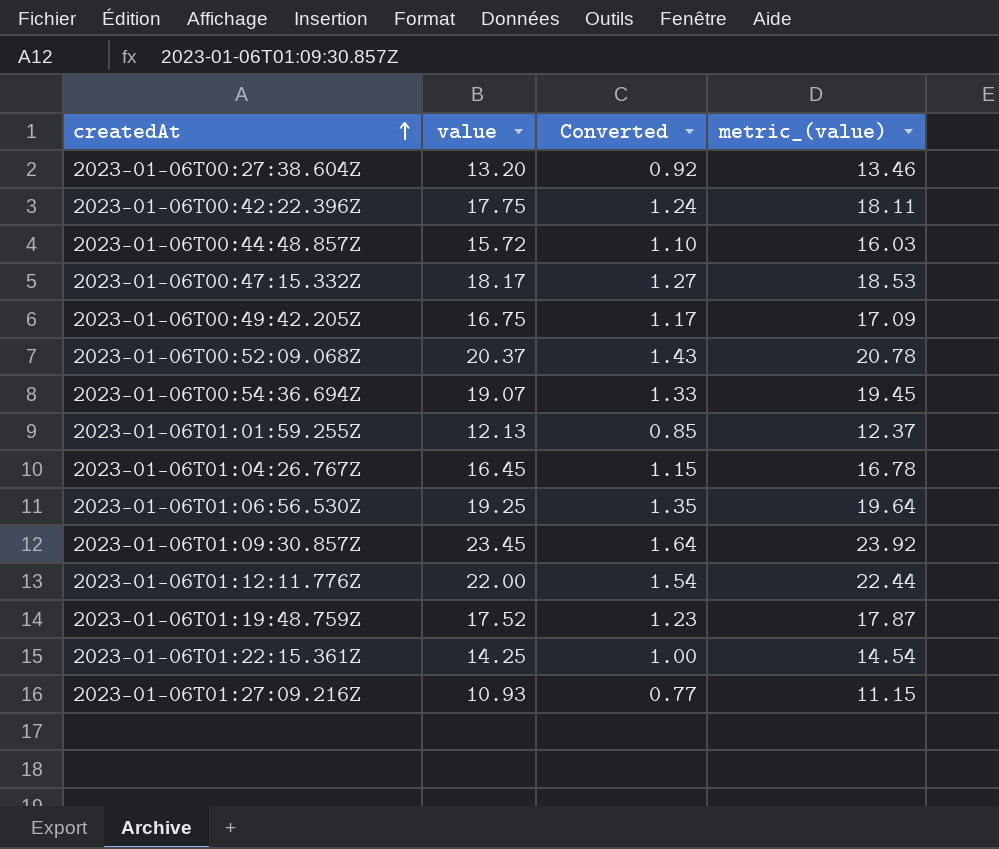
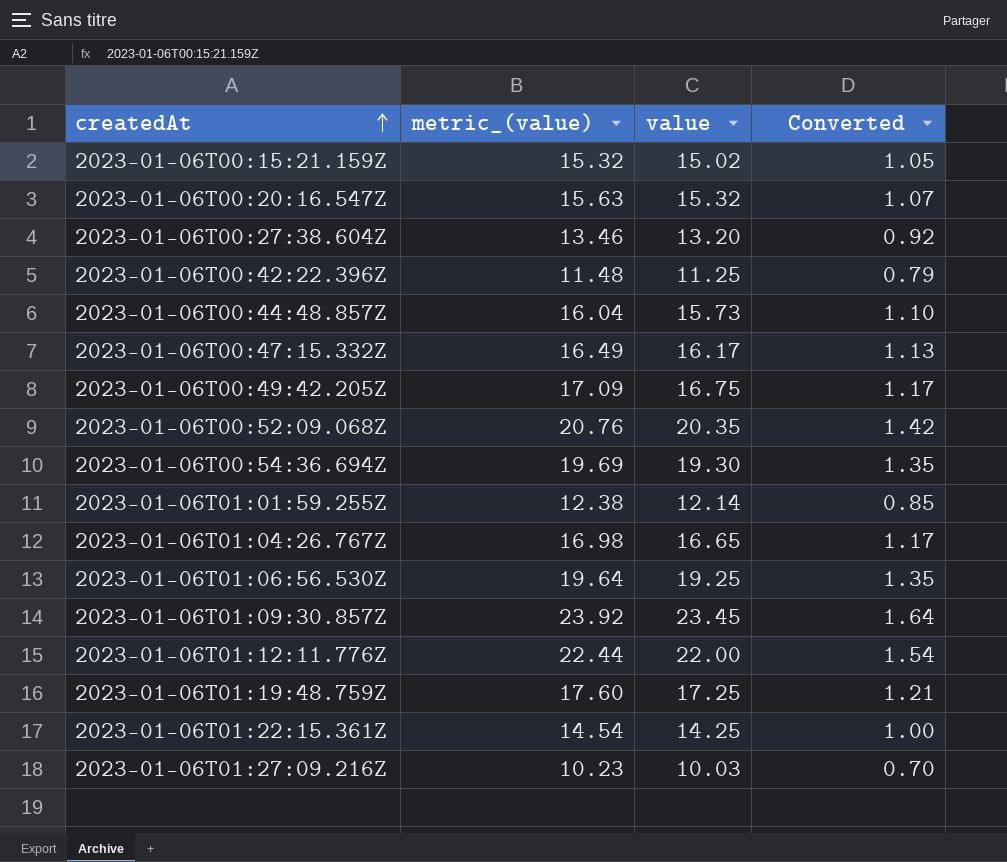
column metric_(value) | position: 4 -> 2
row 2023-01-06T00:15:21.159Z: none -> 15.32 | 15.02 | 1.05
row 2023-01-06T00:20:16.547Z: none -> 15.63 | 15.32 | 1.07
2023-01-06T00:42:22.396Z | metric_(value): 18.11 -> 11.48
2023-01-06T00:42:22.396Z | value: 17.75 -> 11.25
2023-01-06T00:42:22.396Z | Converted: 1.24 -> 0.79
2023-01-06T00:44:48.857Z | metric_(value): 16.03 -> 16.04
2023-01-06T00:44:48.857Z | value: 15.72 -> 15.73
2023-01-06T00:47:15.332Z | metric_(value): 18.53 -> 16.49
2023-01-06T00:47:15.332Z | value: 18.17 -> 16.17
2023-01-06T00:47:15.332Z | Converted: 1.27 -> 1.13
2023-01-06T00:52:09.068Z | metric_(value): 20.78 -> 20.76
2023-01-06T00:52:09.068Z | value: 20.37 -> 20.35
2023-01-06T00:52:09.068Z | Converted: 1.43 -> 1.42
2023-01-06T00:54:36.694Z | metric_(value): 19.45 -> 19.69
2023-01-06T00:54:36.694Z | value: 19.07 -> 19.30
2023-01-06T00:54:36.694Z | Converted: 1.33 -> 1.35
2023-01-06T01:01:59.255Z | metric_(value): 12.37 -> 12.38
2023-01-06T01:01:59.255Z | value: 12.13 -> 12.14
2023-01-06T01:04:26.767Z | metric_(value): 16.78 -> 16.98
2023-01-06T01:04:26.767Z | value: 16.45 -> 16.65
2023-01-06T01:04:26.767Z | Converted: 1.15 -> 1.17
2023-01-06T01:19:48.759Z | metric_(value): 17.87 -> 17.60
2023-01-06T01:19:48.759Z | value: 17.52 -> 17.25
2023-01-06T01:19:48.759Z | Converted: 1.23 -> 1.21
2023-01-06T01:27:09.216Z | metric_(value): 11.15 -> 10.23
2023-01-06T01:27:09.216Z | value: 10.93 -> 10.03
2023-01-06T01:27:09.216Z | Converted: 0.77 -> 0.70

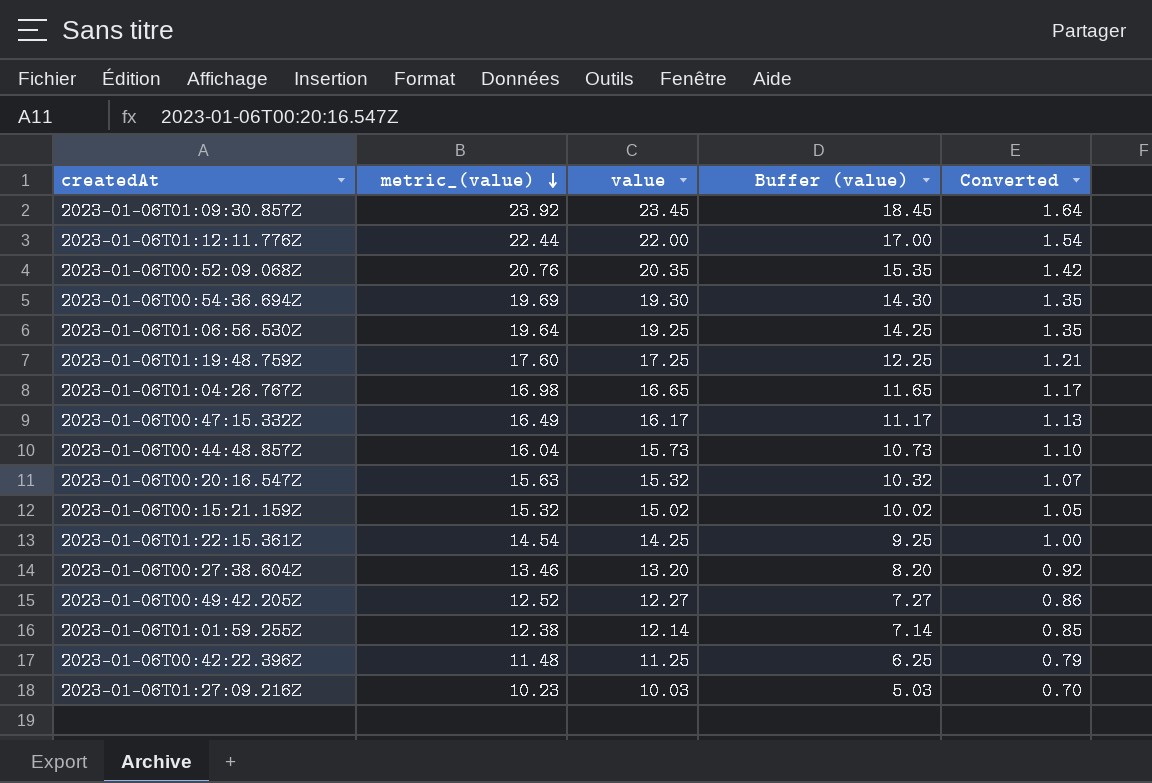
row order: createdAt ascending -> metric_(value) descending
column Buffer (value) | formula: none -> [value] - 5
2023-01-06T00:49:42.205Z | metric_(value): 17.09 -> 12.52
2023-01-06T00:49:42.205Z | value: 16.75 -> 12.27
2023-01-06T00:49:42.205Z | Converted: 1.17 -> 0.86

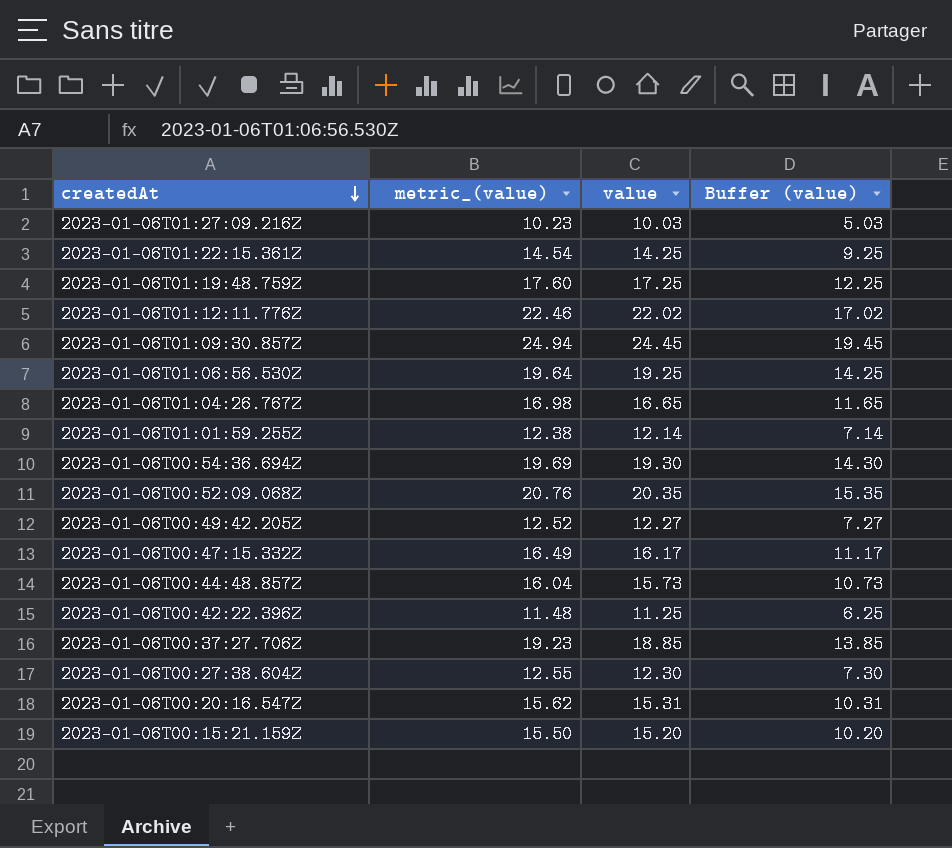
row order: metric_(value) descending -> createdAt descending
column Converted | formula: [value] * 0.07 -> none
2023-01-06T01:12:11.776Z | metric_(value): 22.44 -> 22.46
2023-01-06T01:12:11.776Z | value: 22.00 -> 22.02
2023-01-06T01:12:11.776Z | Buffer (value): 17.00 -> 17.02
2023-01-06T01:09:30.857Z | metric_(value): 23.92 -> 24.94
2023-01-06T01:09:30.857Z | value: 23.45 -> 24.45
2023-01-06T01:09:30.857Z | Buffer (value): 18.45 -> 19.45
row 2023-01-06T00:37:27.706Z: none -> 19.23 | 18.85 | 13.85
2023-01-06T00:27:38.604Z | metric_(value): 13.46 -> 12.55
2023-01-06T00:27:38.604Z | value: 13.20 -> 12.30
2023-01-06T00:27:38.604Z | Buffer (value): 8.20 -> 7.30
2023-01-06T00:20:16.547Z | metric_(value): 15.63 -> 15.62
2023-01-06T00:20:16.547Z | value: 15.32 -> 15.31
2023-01-06T00:20:16.547Z | Buffer (value): 10.32 -> 10.31
2023-01-06T00:15:21.159Z | metric_(value): 15.32 -> 15.50
2023-01-06T00:15:21.159Z | value: 15.02 -> 15.20
2023-01-06T00:15:21.159Z | Buffer (value): 10.02 -> 10.20

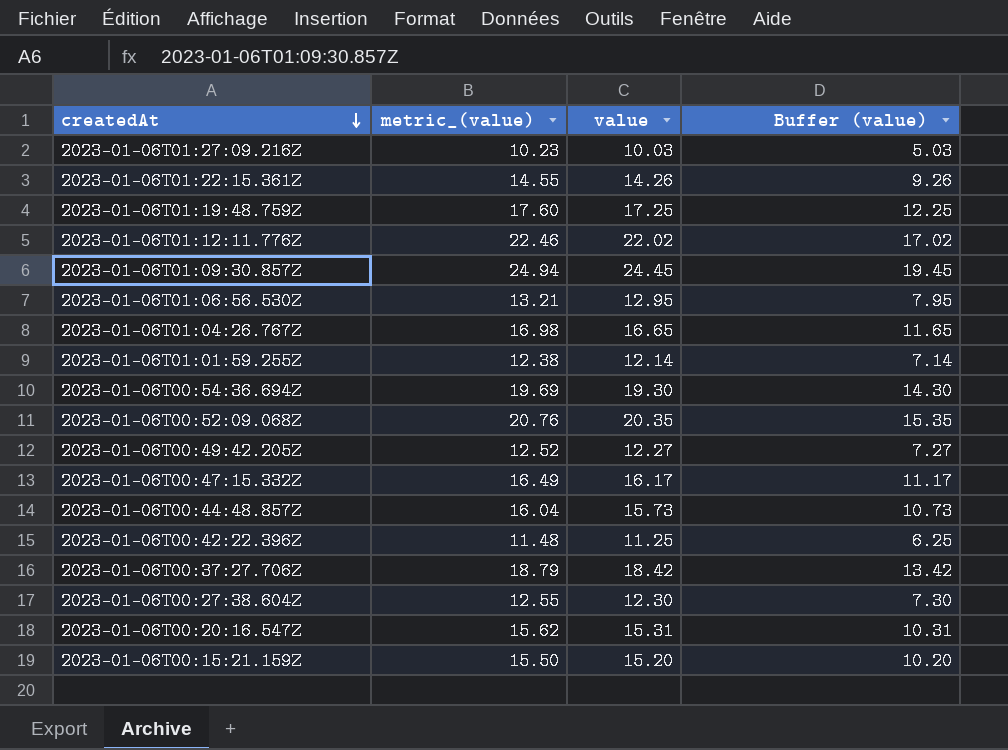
2023-01-06T01:22:15.361Z | metric_(value): 14.54 -> 14.55
2023-01-06T01:22:15.361Z | value: 14.25 -> 14.26
2023-01-06T01:22:15.361Z | Buffer (value): 9.25 -> 9.26
2023-01-06T01:06:56.530Z | metric_(value): 19.64 -> 13.21
2023-01-06T01:06:56.530Z | value: 19.25 -> 12.95
2023-01-06T01:06:56.530Z | Buffer (value): 14.25 -> 7.95
2023-01-06T00:37:27.706Z | metric_(value): 19.23 -> 18.79
2023-01-06T00:37:27.706Z | value: 18.85 -> 18.42
2023-01-06T00:37:27.706Z | Buffer (value): 13.85 -> 13.42

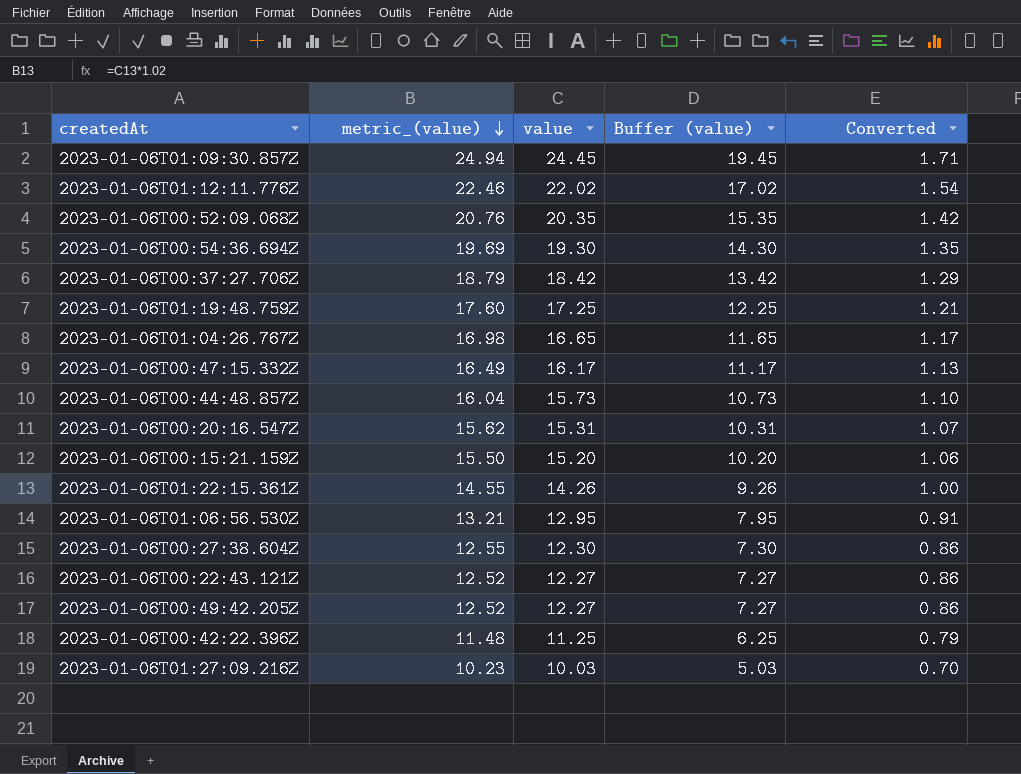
row order: createdAt descending -> metric_(value) descending
column Converted | formula: none -> [value] * 0.07
row 2023-01-06T01:01:59.255Z: 12.38 | 12.14 | 7.14 -> none
row 2023-01-06T00:22:43.121Z: none -> 12.52 | 12.27 | 7.27 | 0.86

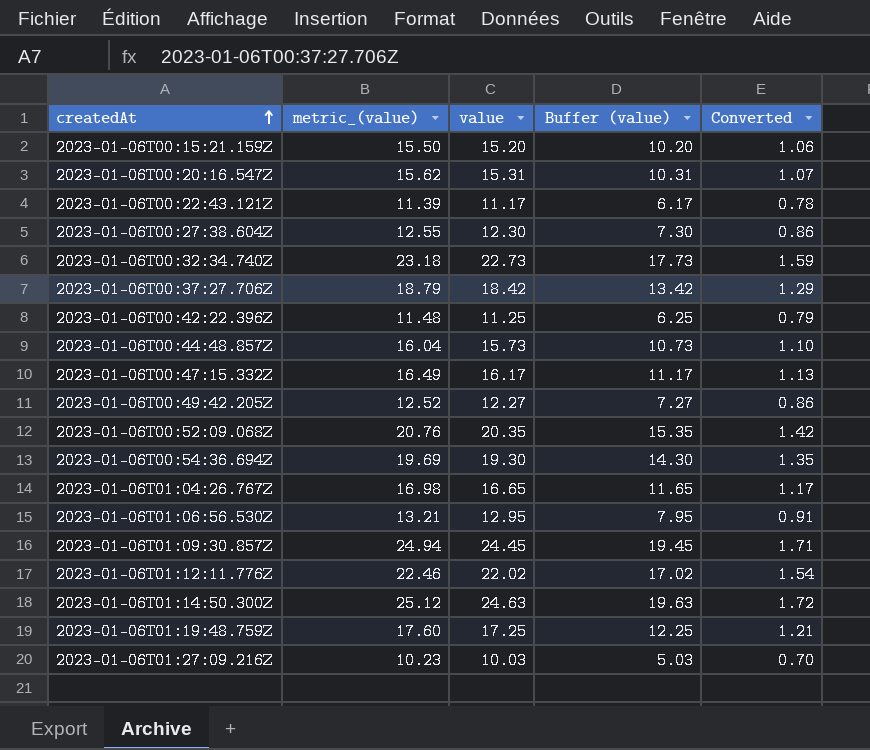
row order: metric_(value) descending -> createdAt ascending
row 2023-01-06T01:22:15.361Z: 14.55 | 14.26 | 9.26 | 1.00 -> none
2023-01-06T00:22:43.121Z | metric_(value): 12.52 -> 11.39
2023-01-06T00:22:43.121Z | value: 12.27 -> 11.17
2023-01-06T00:22:43.121Z | Buffer (value): 7.27 -> 6.17
2023-01-06T00:22:43.121Z | Converted: 0.86 -> 0.78
row 2023-01-06T00:32:34.740Z: none -> 23.18 | 22.73 | 17.73 | 1.59
row 2023-01-06T01:14:50.300Z: none -> 25.12 | 24.63 | 19.63 | 1.72

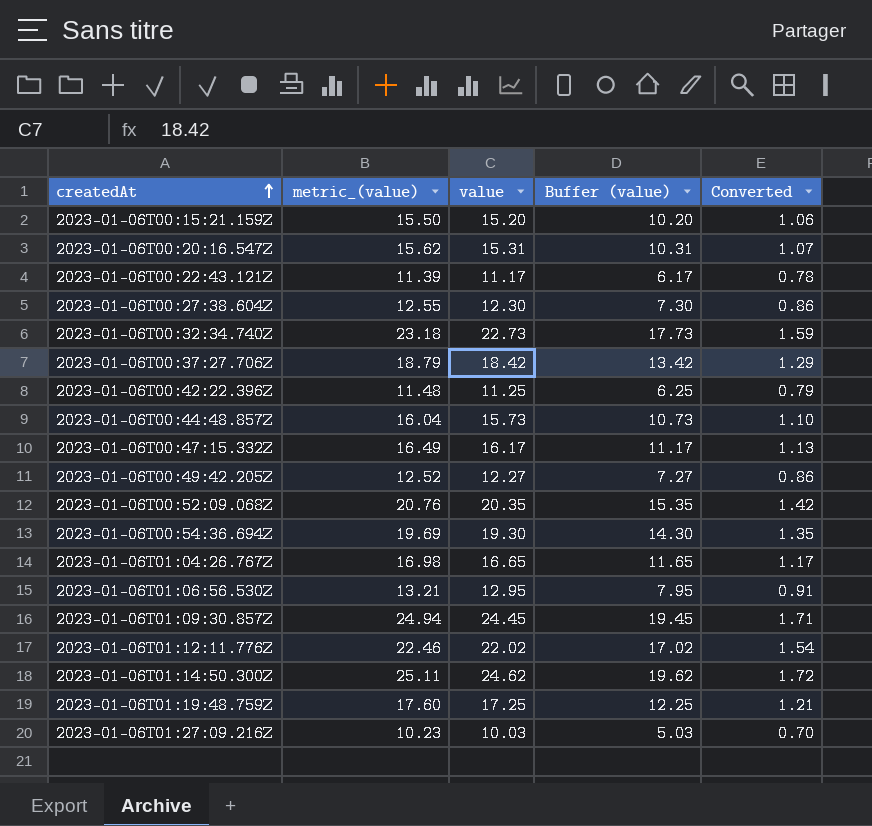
2023-01-06T01:14:50.300Z | metric_(value): 25.12 -> 25.11
2023-01-06T01:14:50.300Z | value: 24.63 -> 24.62
2023-01-06T01:14:50.300Z | Buffer (value): 19.63 -> 19.62

